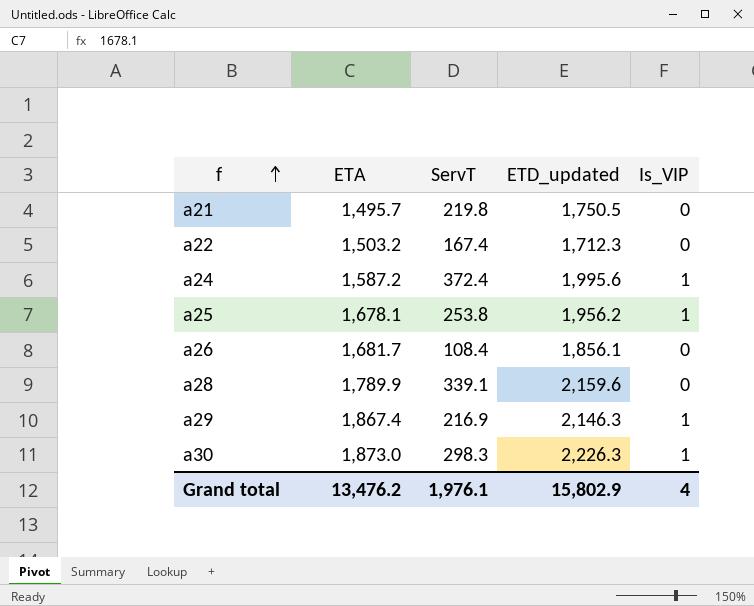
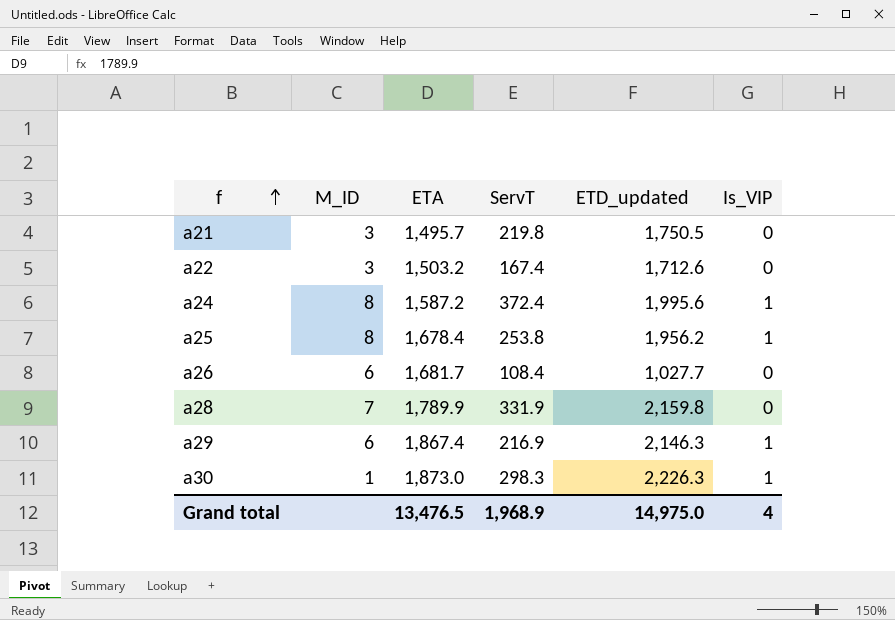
column M_ID | position: none -> 2
a22 | ETD_updated: 1,712.3 -> 1,712.6
a25 | ETA: 1,678.1 -> 1,678.4
a26 | ETD_updated: 1,856.1 -> 1,027.7
a28 | ServT: 339.1 -> 331.9
a28 | ETD_updated: 2,159.6 -> 2,159.8
Grand total | ETA: 13,476.2 -> 13,476.5
Grand total | ServT: 1,976.1 -> 1,968.9
Grand total | ETD_updated: 15,802.9 -> 14,975.0

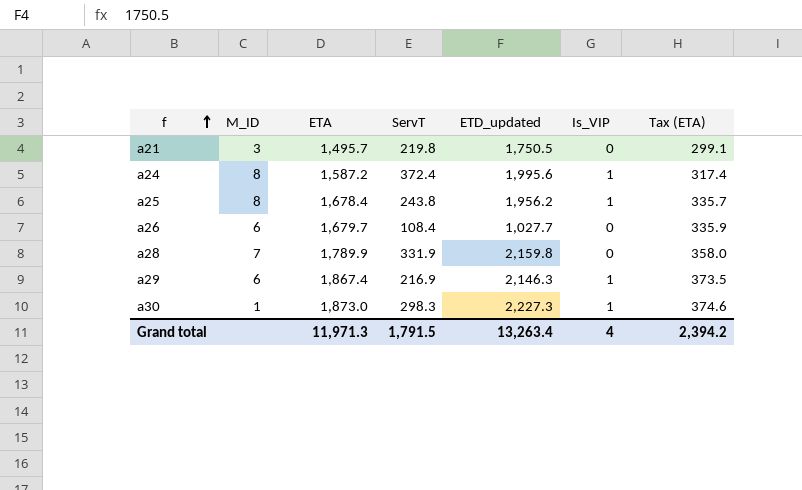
column Tax (ETA) | formula: none -> [ETA] * 0.2
row a22: 3 | 1,503.2 | 167.4 | 1,712.6 | 0 -> none
a25 | ServT: 253.8 -> 243.8
a26 | ETA: 1,681.7 -> 1,679.7
a30 | ETD_updated: 2,226.3 -> 2,227.3
Grand total | ETA: 13,476.5 -> 11,971.3
Grand total | ServT: 1,968.9 -> 1,791.5
Grand total | ETD_updated: 14,975.0 -> 13,263.4

